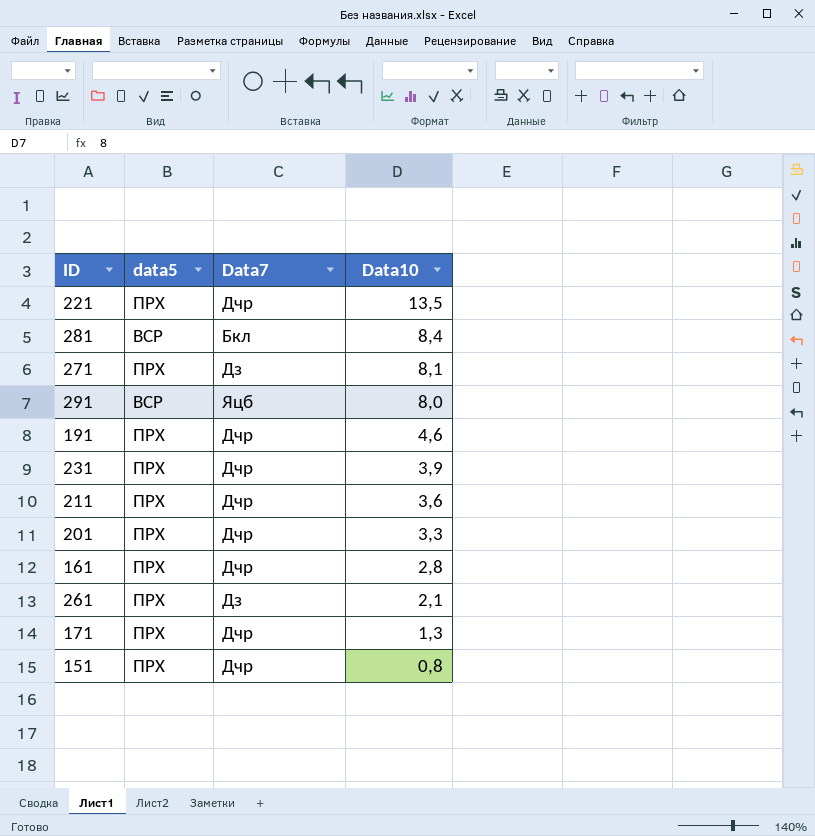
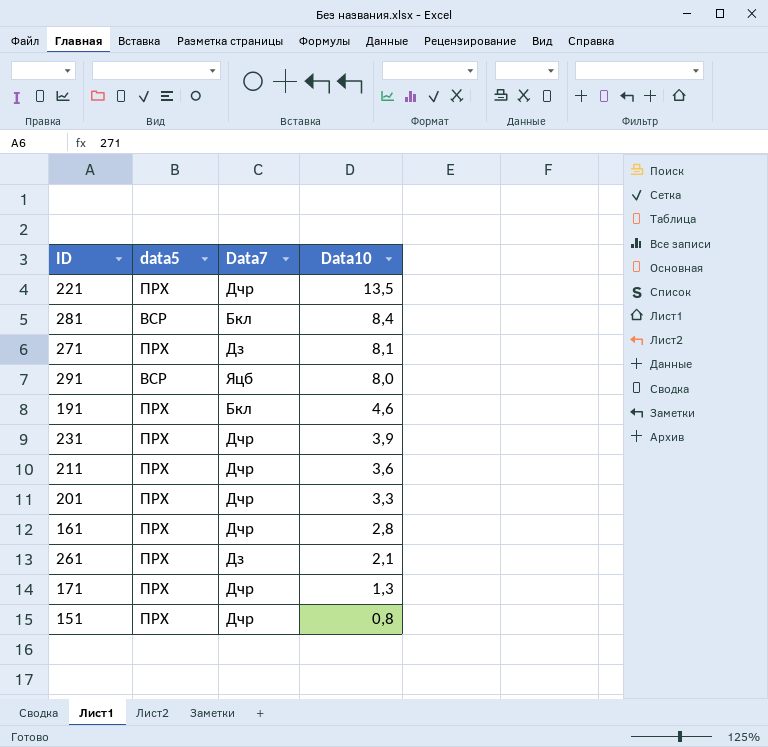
191 | Data7: Дчр -> Бкл

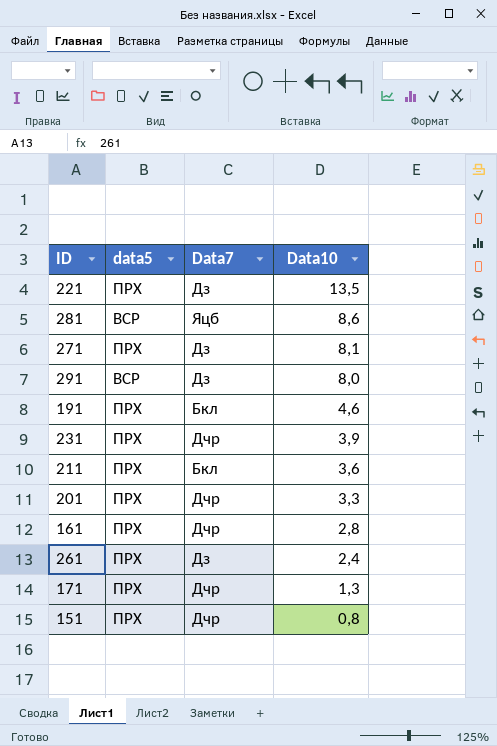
221 | Data7: Дчр -> Дз
281 | Data7: Бкл -> Яцб
281 | Data10: 8,4 -> 8,6
291 | Data7: Яцб -> Дз
211 | Data7: Дчр -> Бкл
261 | Data10: 2,1 -> 2,4

